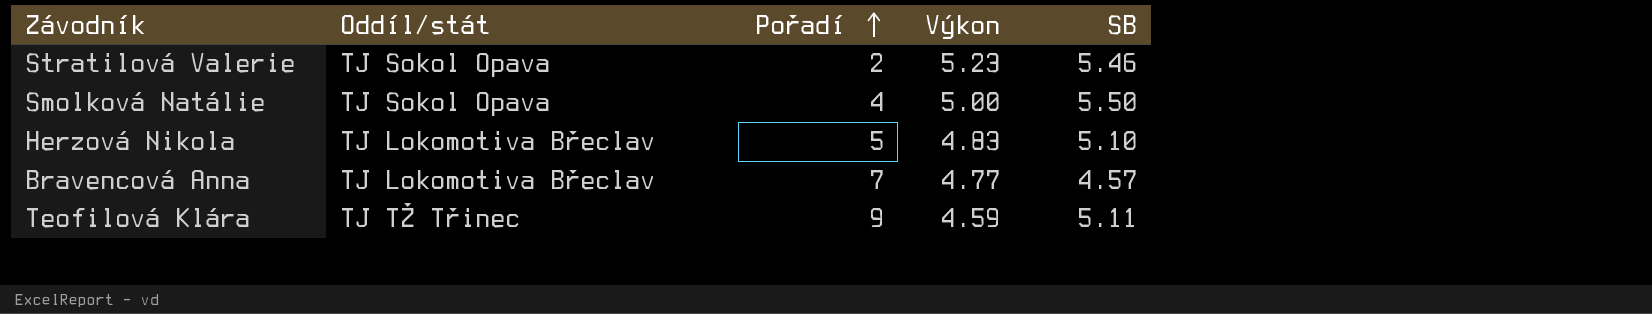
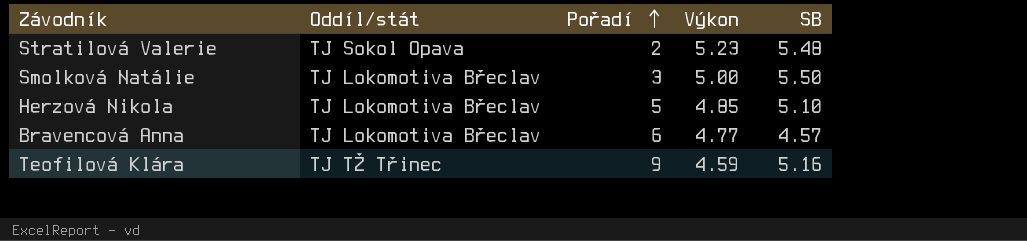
Stratilová Valerie | SB: 5.46 -> 5.48
Smolková Natálie | Oddíl/stát: TJ Sokol Opava -> TJ Lokomotiva Břeclav
Smolková Natálie | Pořadí: 4 -> 3
Herzová Nikola | Výkon: 4.83 -> 4.85
Bravencová Anna | Pořadí: 7 -> 6
Teofilová Klára | SB: 5.11 -> 5.16

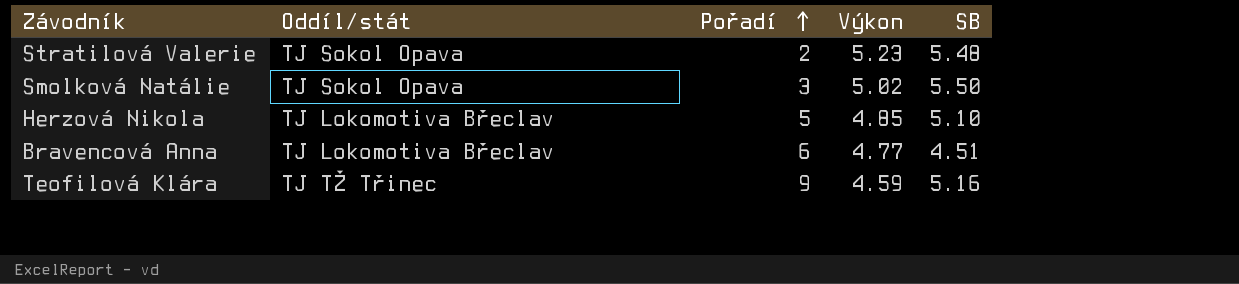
Smolková Natálie | Oddíl/stát: TJ Lokomotiva Břeclav -> TJ Sokol Opava
Smolková Natálie | Výkon: 5.00 -> 5.02
Bravencová Anna | SB: 4.57 -> 4.51

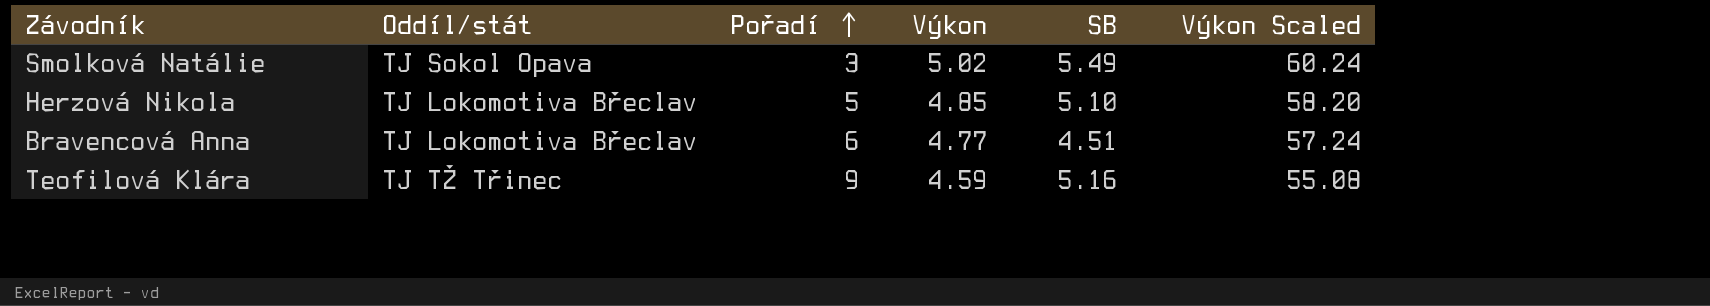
column Výkon Scaled | formula: none -> [Výkon] * 12
row Stratilová Valerie: TJ Sokol Opava | 2 | 5.23 | 5.48 -> none
Smolková Natálie | SB: 5.50 -> 5.49

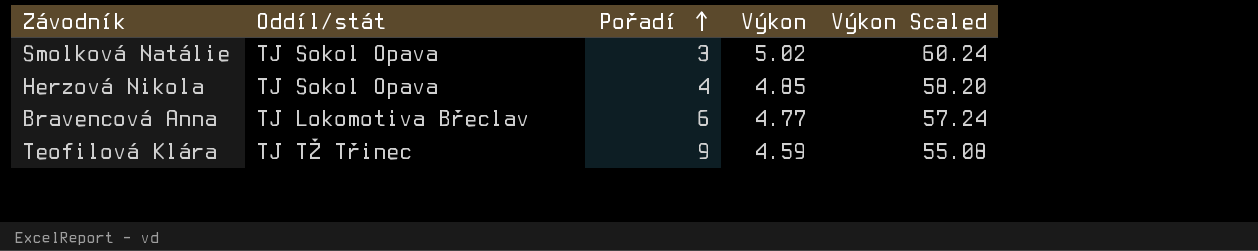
column SB | position: 5 -> none
Herzová Nikola | Oddíl/stát: TJ Lokomotiva Břeclav -> TJ Sokol Opava
Herzová Nikola | Pořadí: 5 -> 4

